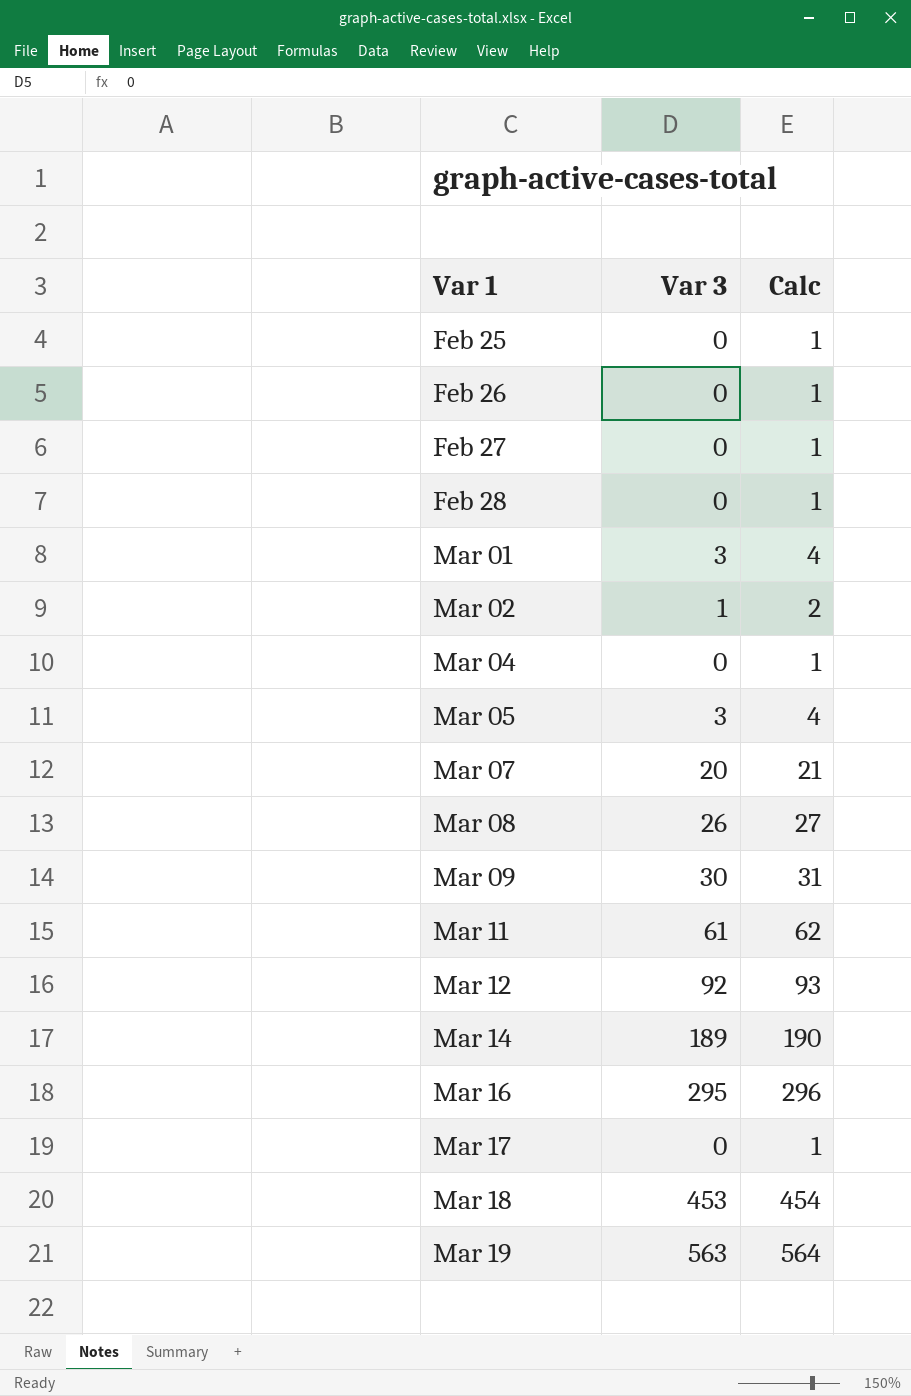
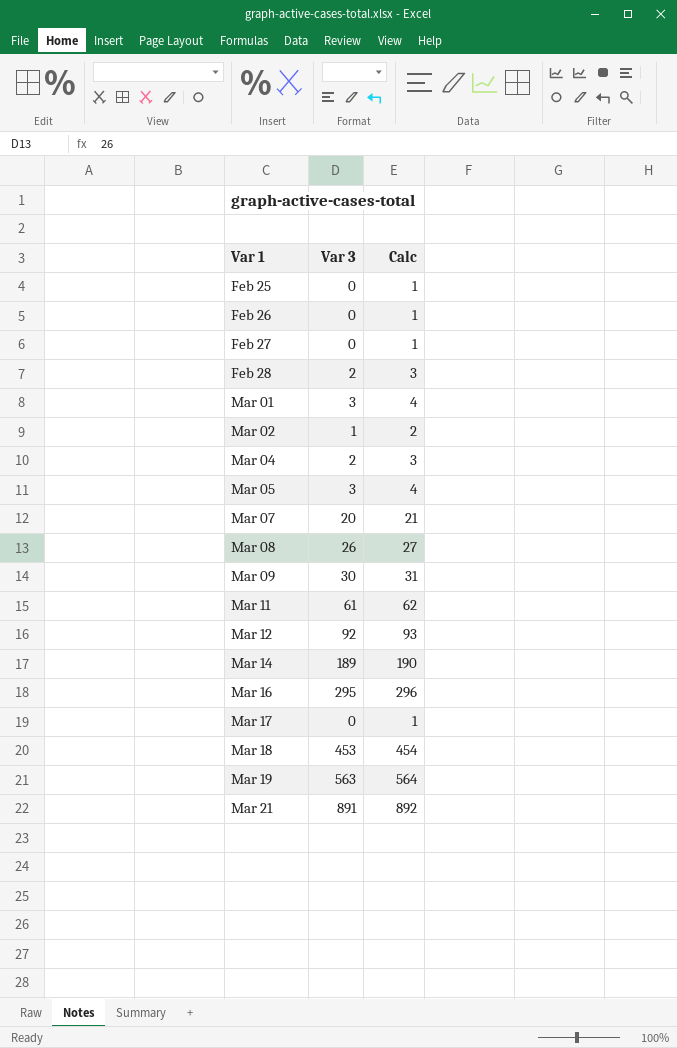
Feb 28 | Var 3: 0 -> 2
Feb 28 | Calc: 1 -> 3
Mar 04 | Var 3: 0 -> 2
Mar 04 | Calc: 1 -> 3
row Mar 21: none -> 891 | 892

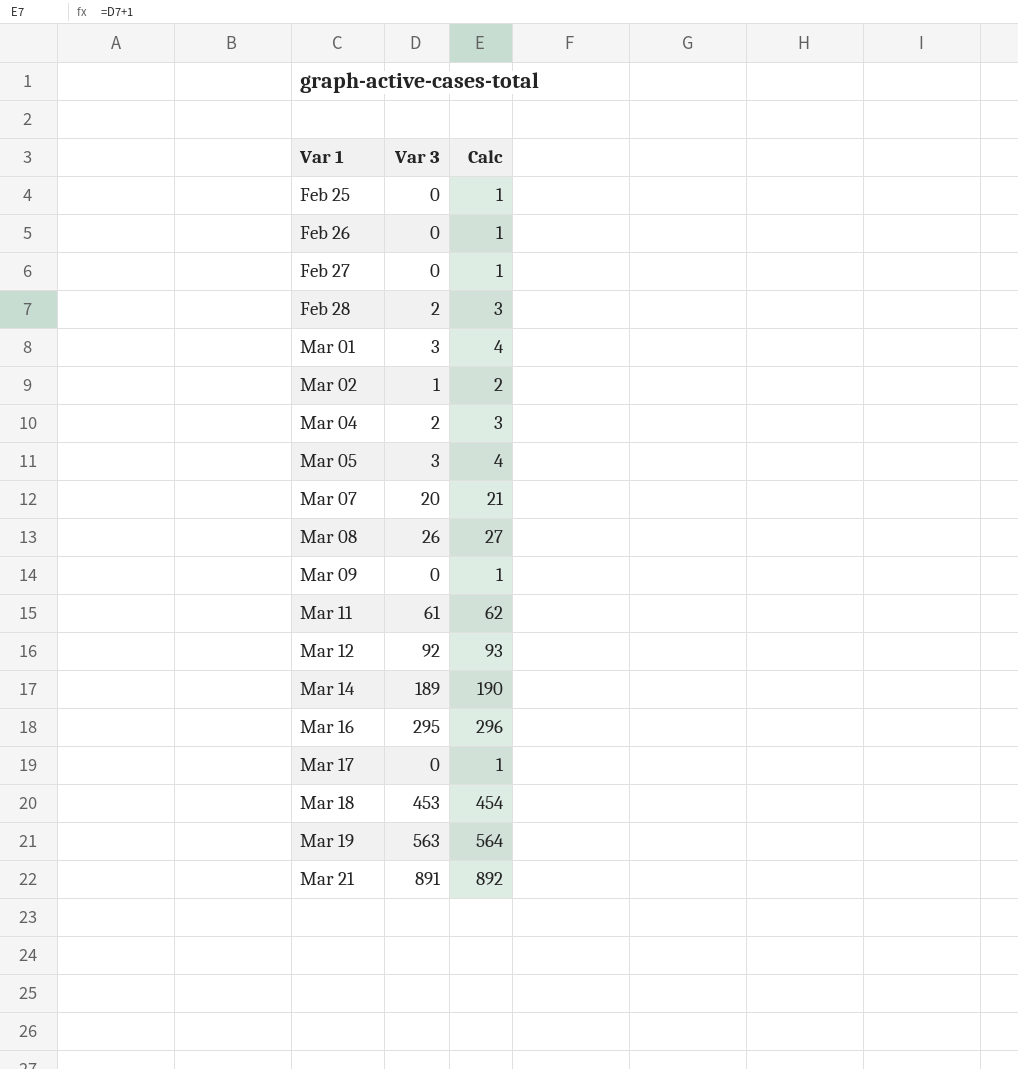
Mar 09 | Var 3: 30 -> 0
Mar 09 | Calc: 31 -> 1

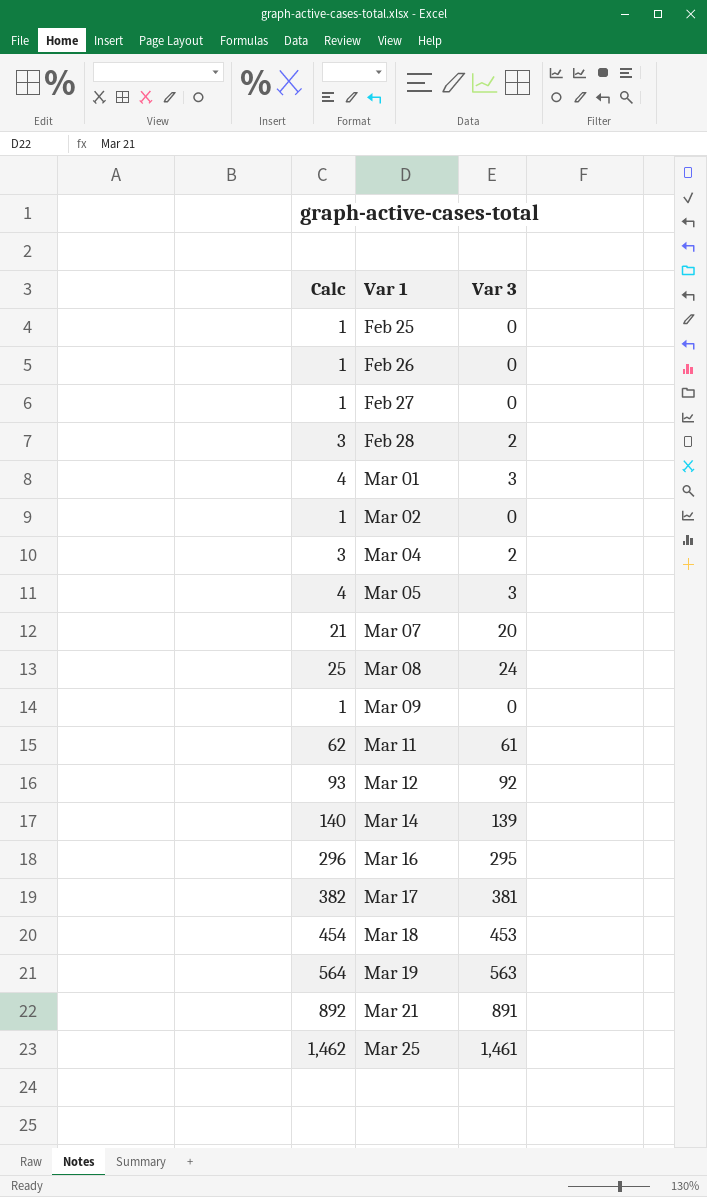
column Calc | position: 3 -> 1
Mar 02 | Calc: 2 -> 1
Mar 02 | Var 3: 1 -> 0
Mar 08 | Calc: 27 -> 25
Mar 08 | Var 3: 26 -> 24
Mar 14 | Calc: 190 -> 140
Mar 14 | Var 3: 189 -> 139
Mar 17 | Calc: 1 -> 382
Mar 17 | Var 3: 0 -> 381
row Mar 25: none -> 1,462 | 1,461

